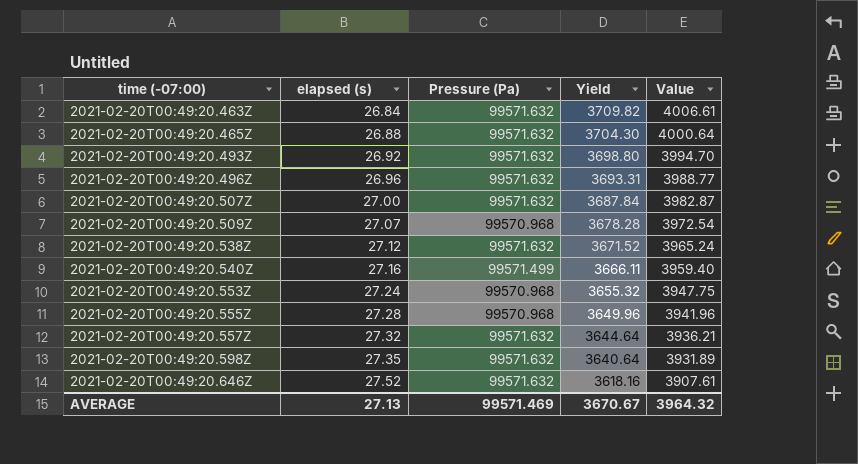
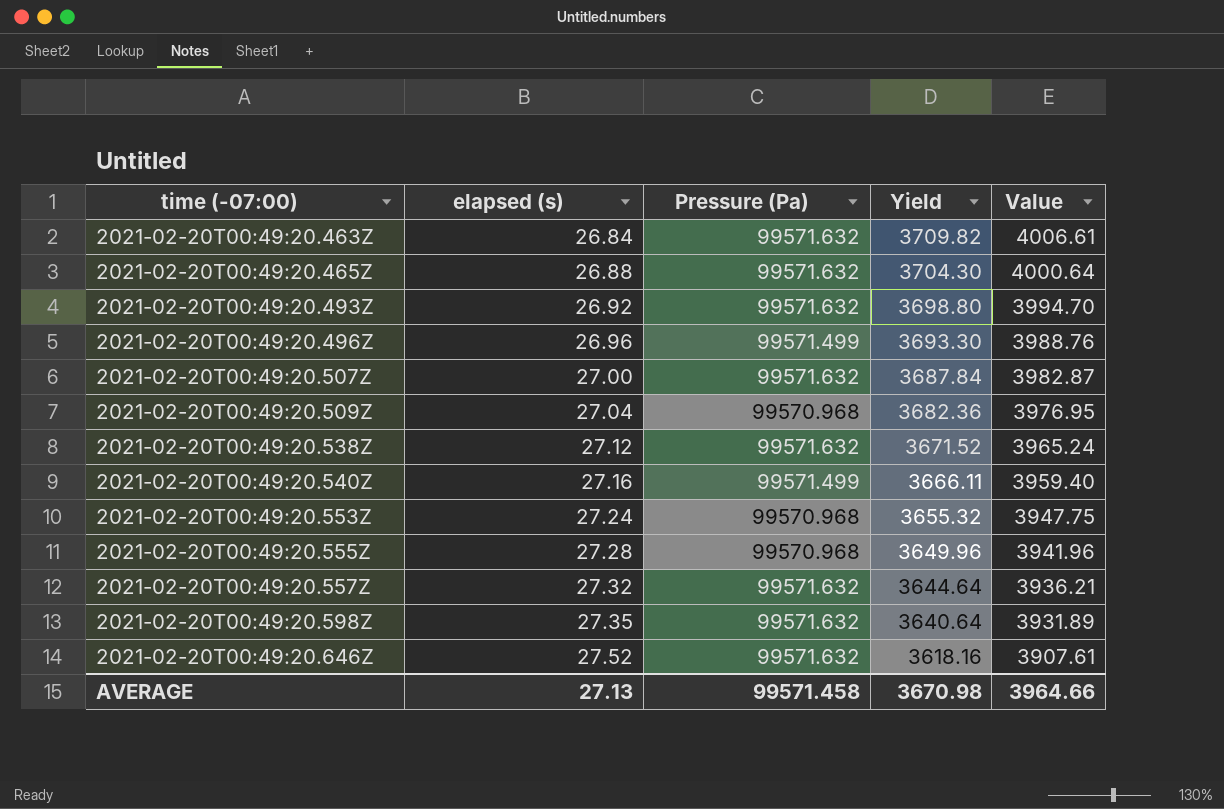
2021-02-20T00:49:20.496Z | Pressure (Pa): 99571.632 -> 99571.499
2021-02-20T00:49:20.496Z | Yield: 3693.31 -> 3693.30
2021-02-20T00:49:20.496Z | Value: 3988.77 -> 3988.76
2021-02-20T00:49:20.509Z | elapsed (s): 27.07 -> 27.04
2021-02-20T00:49:20.509Z | Yield: 3678.28 -> 3682.36
2021-02-20T00:49:20.509Z | Value: 3972.54 -> 3976.95
AVERAGE | Pressure (Pa): 99571.469 -> 99571.458
AVERAGE | Yield: 3670.67 -> 3670.98
AVERAGE | Value: 3964.32 -> 3964.66

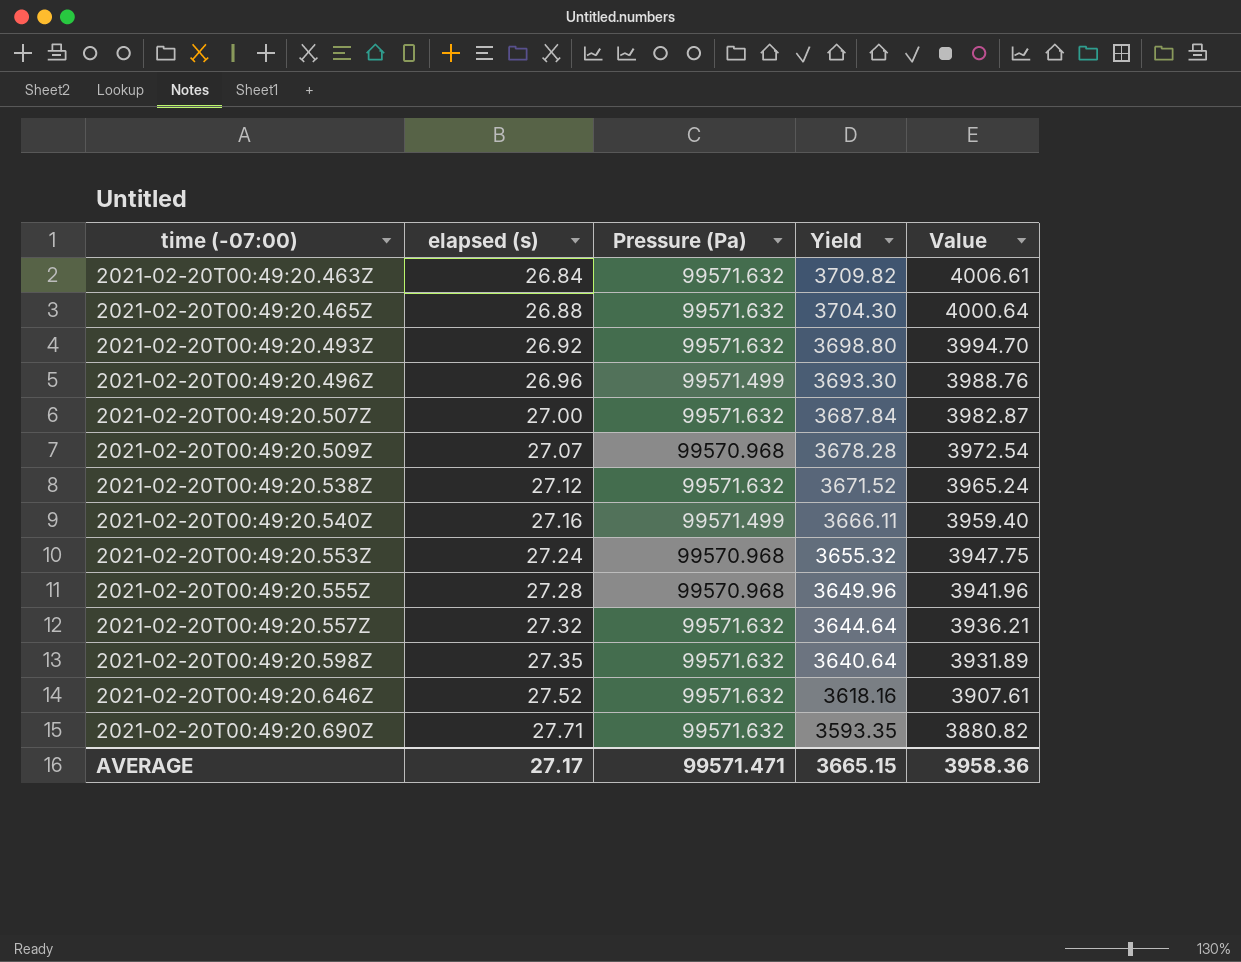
2021-02-20T00:49:20.509Z | elapsed (s): 27.04 -> 27.07
2021-02-20T00:49:20.509Z | Yield: 3682.36 -> 3678.28
2021-02-20T00:49:20.509Z | Value: 3976.95 -> 3972.54
row 2021-02-20T00:49:20.690Z: none -> 27.71 | 99571.632 | 3593.35 | 3880.82
AVERAGE | elapsed (s): 27.13 -> 27.17
AVERAGE | Pressure (Pa): 99571.458 -> 99571.471
AVERAGE | Yield: 3670.98 -> 3665.15
AVERAGE | Value: 3964.66 -> 3958.36

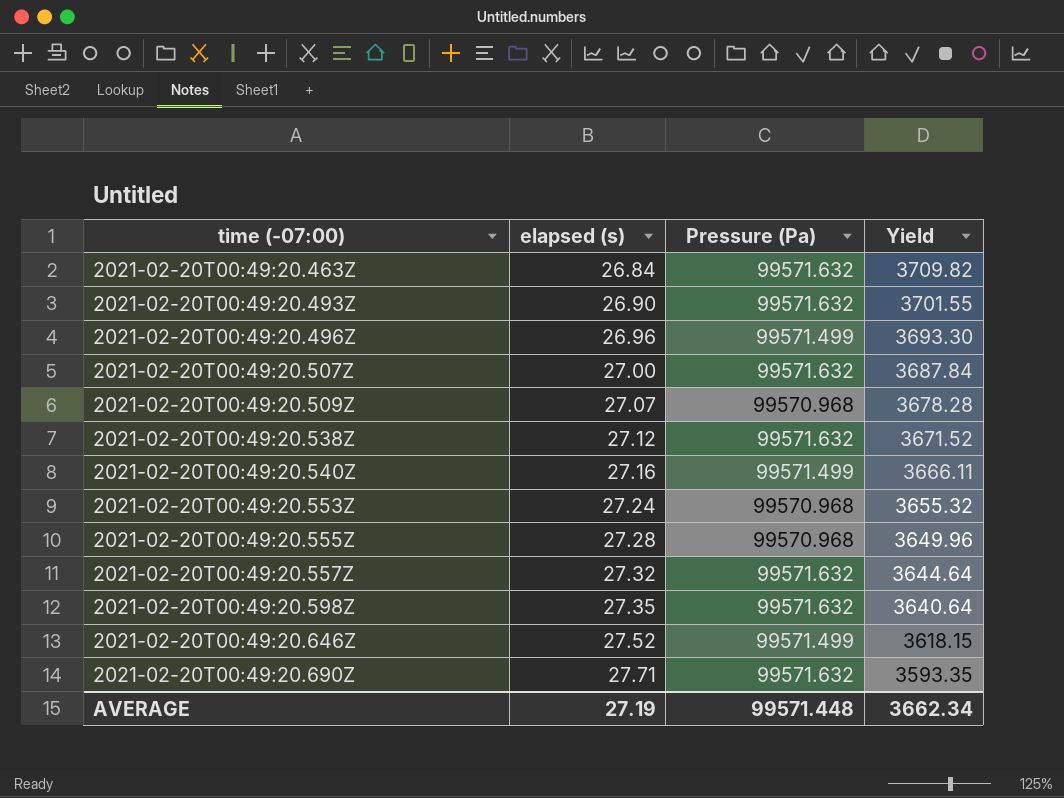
column Value | formula: [Yield] * 1.08 -> none
row 2021-02-20T00:49:20.465Z: 26.88 | 99571.632 | 3704.30 | 4000.64 -> none
2021-02-20T00:49:20.493Z | elapsed (s): 26.92 -> 26.90
2021-02-20T00:49:20.493Z | Yield: 3698.80 -> 3701.55
2021-02-20T00:49:20.646Z | Pressure (Pa): 99571.632 -> 99571.499
2021-02-20T00:49:20.646Z | Yield: 3618.16 -> 3618.15
AVERAGE | elapsed (s): 27.17 -> 27.19
AVERAGE | Pressure (Pa): 99571.471 -> 99571.448
AVERAGE | Yield: 3665.15 -> 3662.34

